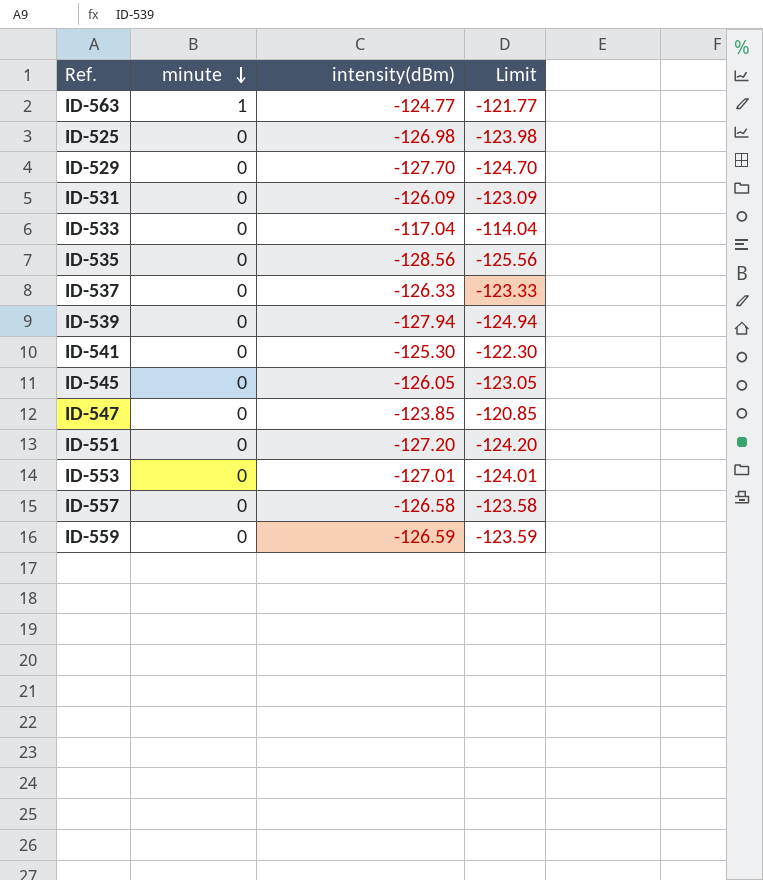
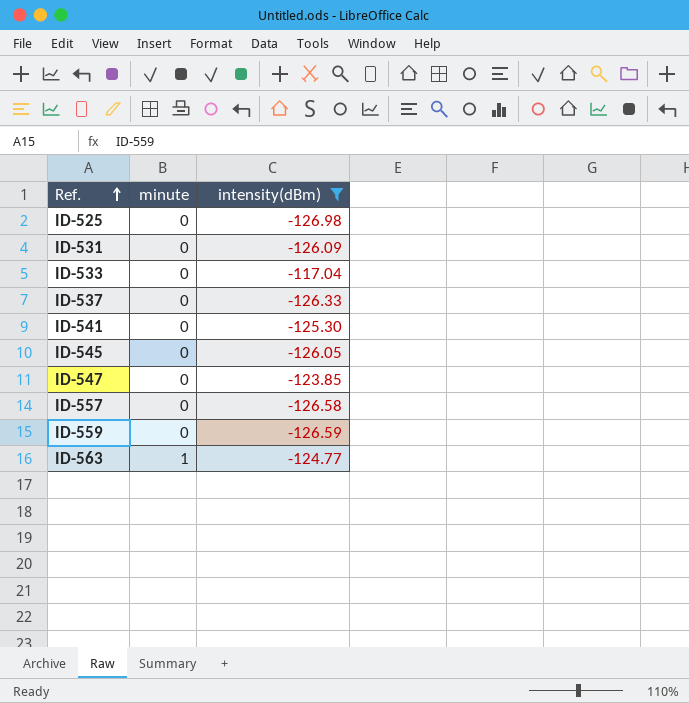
filter: none -> intensity(dBm) >= -126.98
row order: minute descending -> Ref. ascending
column Limit | formula: [intensity(dBm)] + 3 -> none

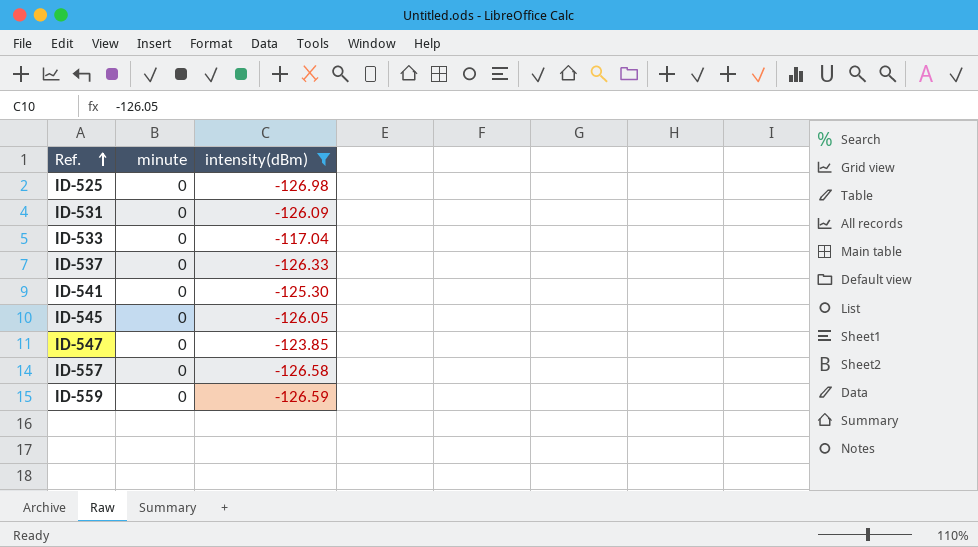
row ID-563: 1 | -124.77 -> none

